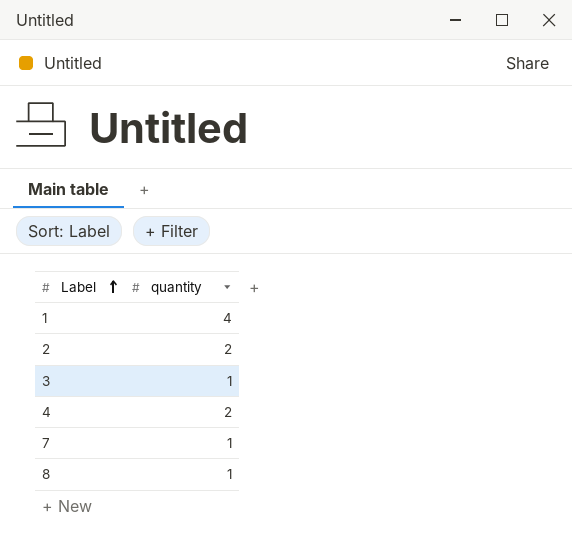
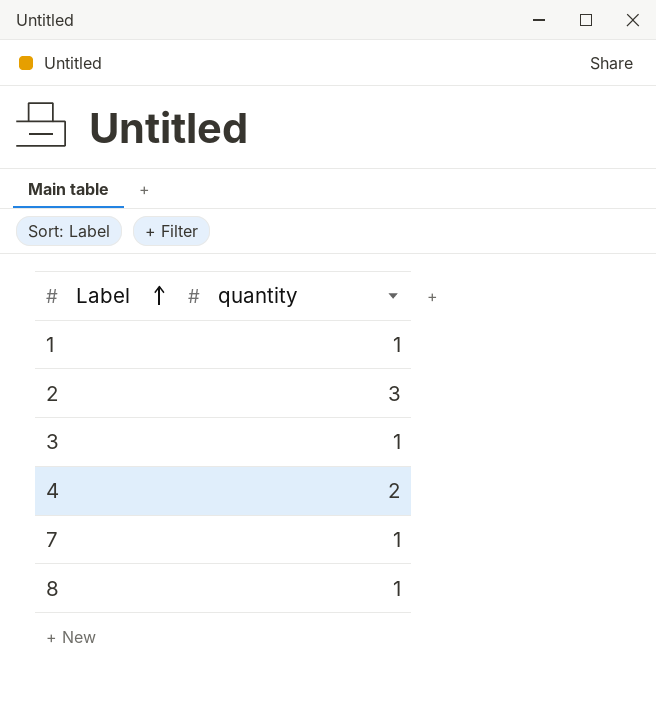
1 | quantity: 4 -> 1
2 | quantity: 2 -> 3

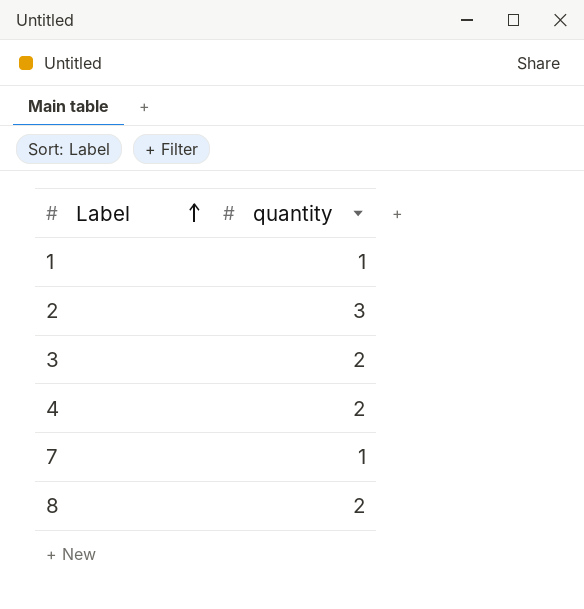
3 | quantity: 1 -> 2
8 | quantity: 1 -> 2

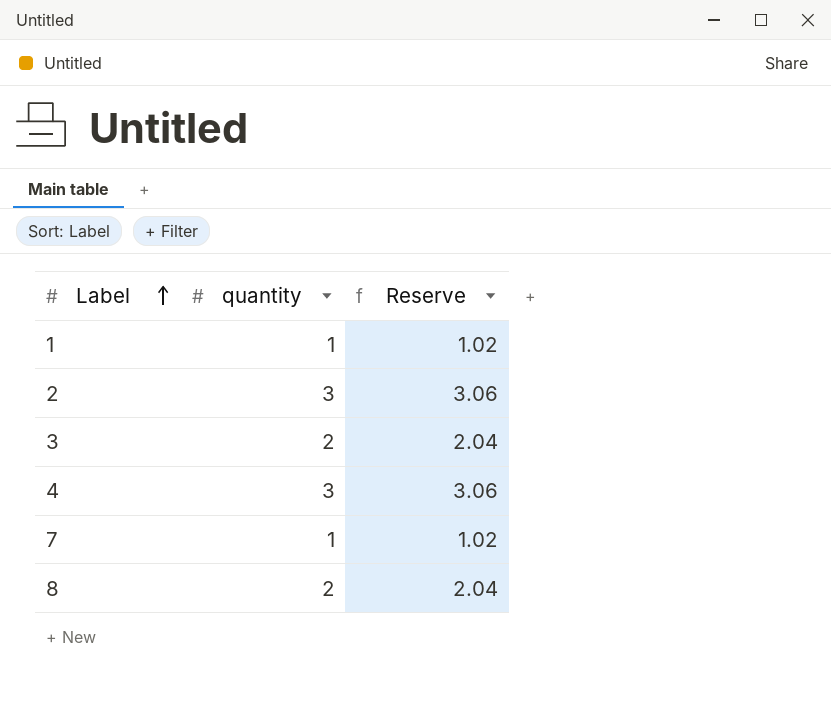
column Reserve | formula: none -> [quantity] * 1.02
4 | quantity: 2 -> 3

